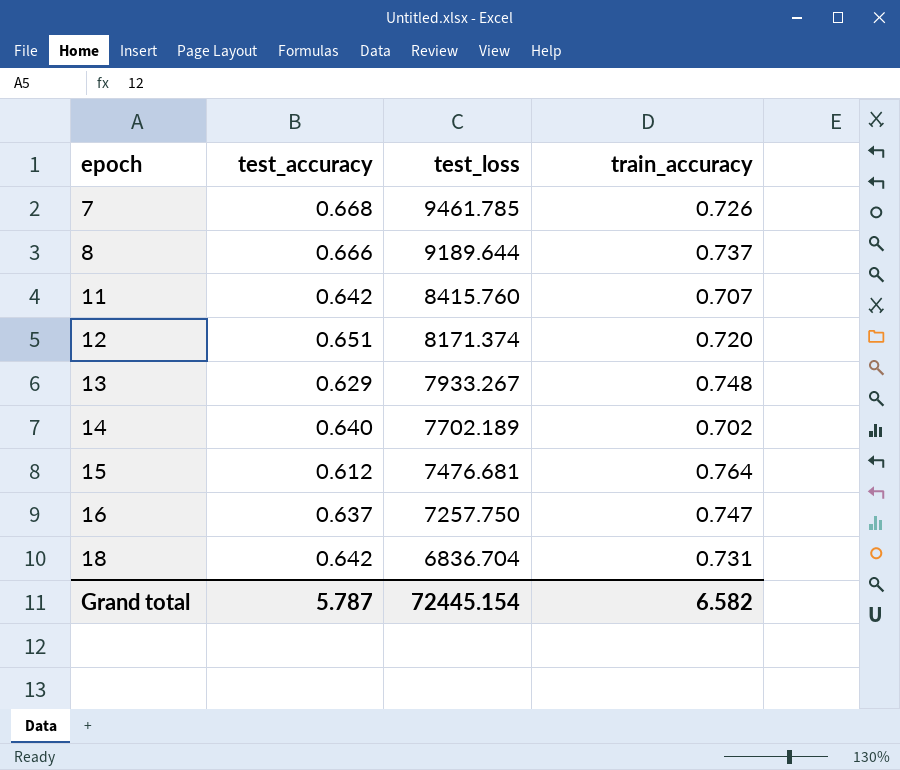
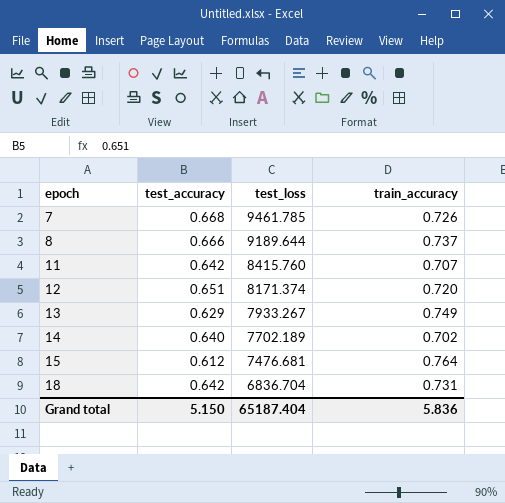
row 16: 0.637 | 7257.750 | 0.747 -> none
13 | train_accuracy: 0.748 -> 0.749
Grand total | test_accuracy: 5.787 -> 5.150
Grand total | test_loss: 72445.154 -> 65187.404
Grand total | train_accuracy: 6.582 -> 5.836

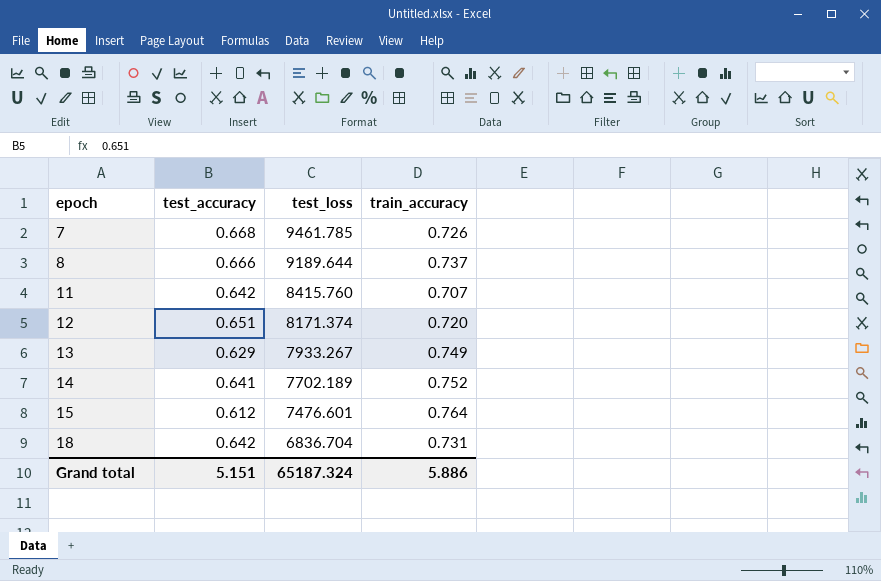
14 | test_accuracy: 0.640 -> 0.641
14 | train_accuracy: 0.702 -> 0.752
15 | test_loss: 7476.681 -> 7476.601
Grand total | test_accuracy: 5.150 -> 5.151
Grand total | test_loss: 65187.404 -> 65187.324
Grand total | train_accuracy: 5.836 -> 5.886

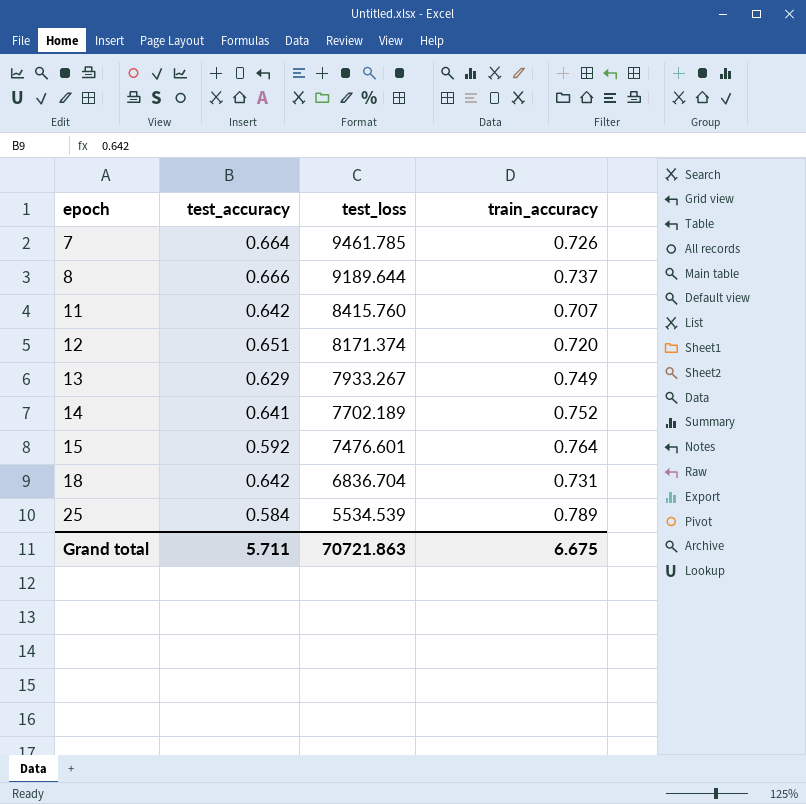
7 | test_accuracy: 0.668 -> 0.664
15 | test_accuracy: 0.612 -> 0.592
row 25: none -> 0.584 | 5534.539 | 0.789
Grand total | test_accuracy: 5.151 -> 5.711
Grand total | test_loss: 65187.324 -> 70721.863
Grand total | train_accuracy: 5.886 -> 6.675

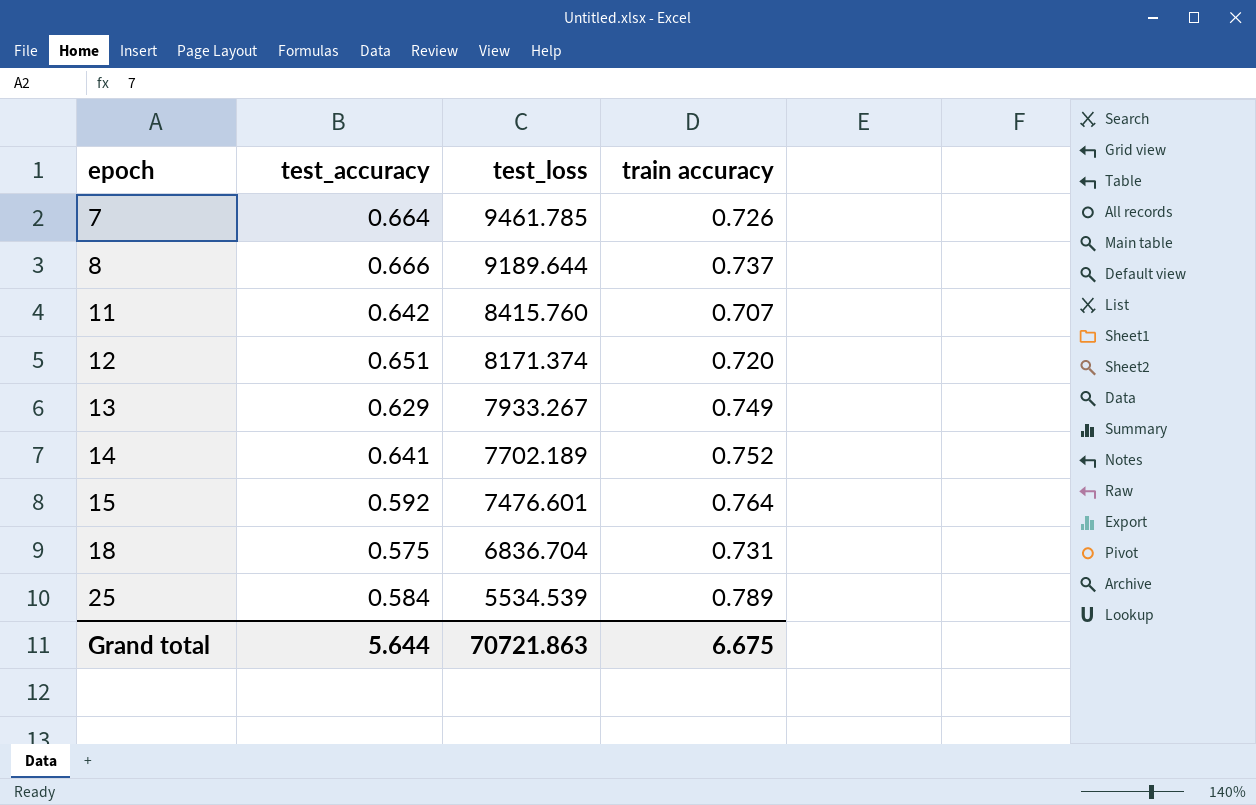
column name: train_accuracy -> train accuracy
18 | test_accuracy: 0.642 -> 0.575
Grand total | test_accuracy: 5.711 -> 5.644

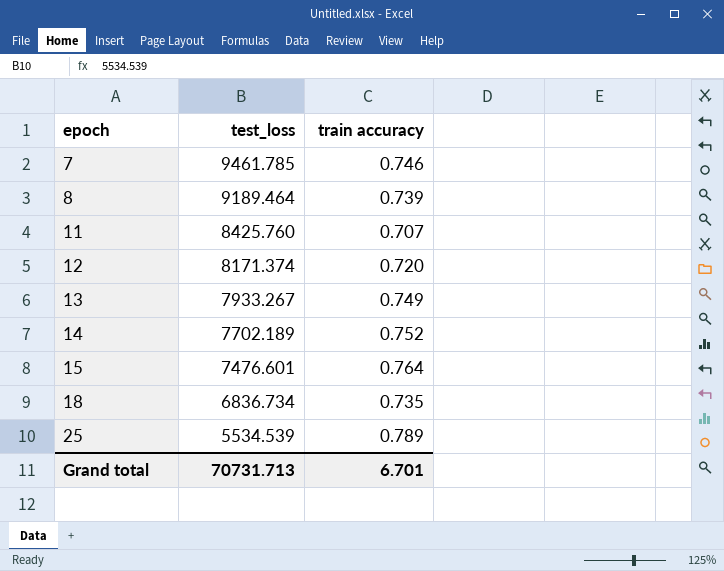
column test_accuracy | position: 2 -> none
7 | train accuracy: 0.726 -> 0.746
8 | test_loss: 9189.644 -> 9189.464
8 | train accuracy: 0.737 -> 0.739
11 | test_loss: 8415.760 -> 8425.760
18 | test_loss: 6836.704 -> 6836.734
18 | train accuracy: 0.731 -> 0.735
Grand total | test_loss: 70721.863 -> 70731.713
Grand total | train accuracy: 6.675 -> 6.701

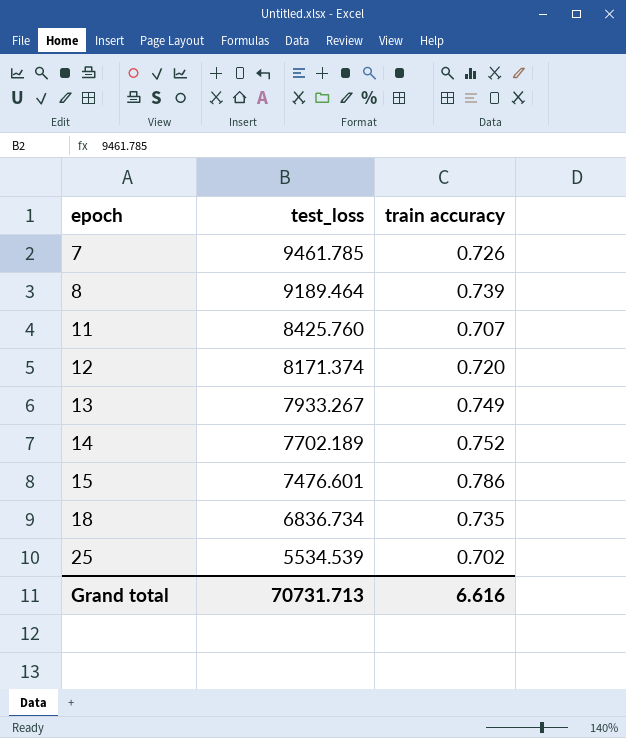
7 | train accuracy: 0.746 -> 0.726
15 | train accuracy: 0.764 -> 0.786
25 | train accuracy: 0.789 -> 0.702
Grand total | train accuracy: 6.701 -> 6.616

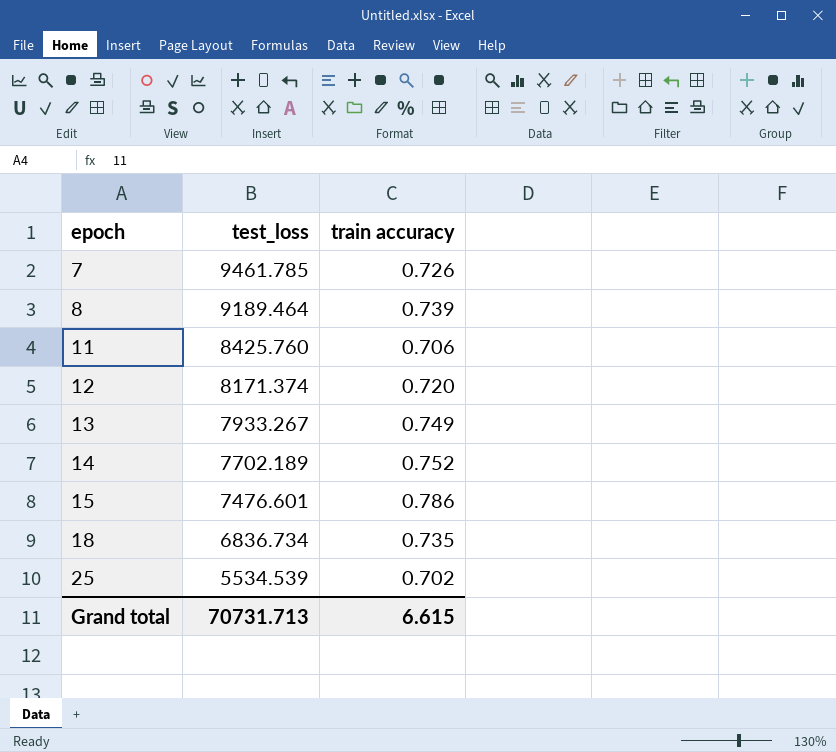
11 | train accuracy: 0.707 -> 0.706
Grand total | train accuracy: 6.616 -> 6.615

